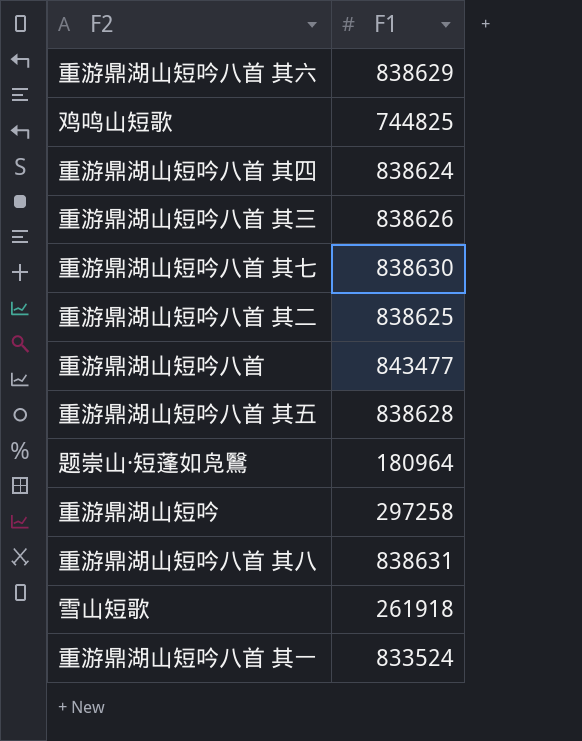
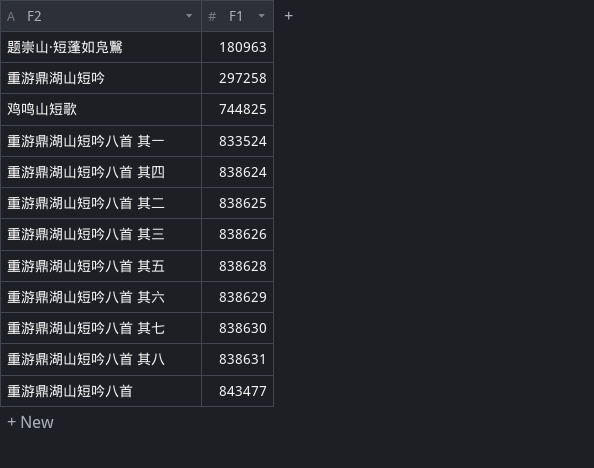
row order: none -> F1 ascending
row 雪山短歌: 261918 -> none
题崇山·短蓬如凫鷖 | F1: 180964 -> 180963

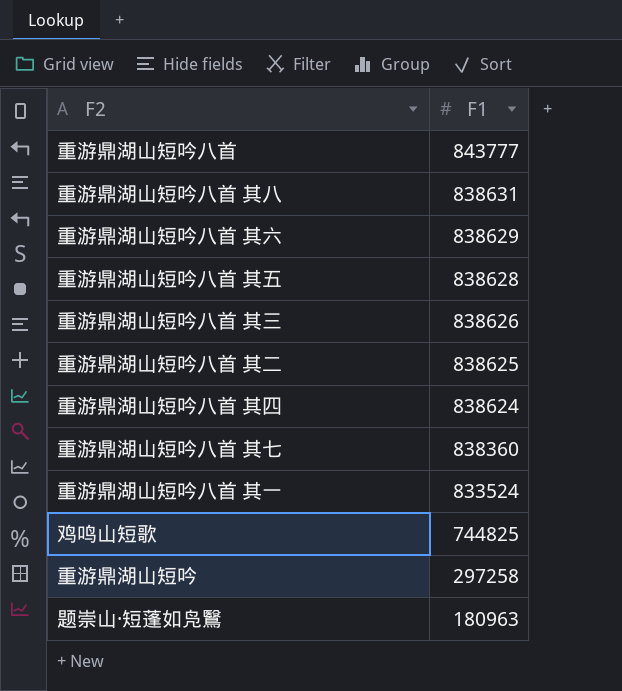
row order: F1 ascending -> F1 descending
重游鼎湖山短吟八首 | F1: 843477 -> 843777
重游鼎湖山短吟八首 其七 | F1: 838630 -> 838360

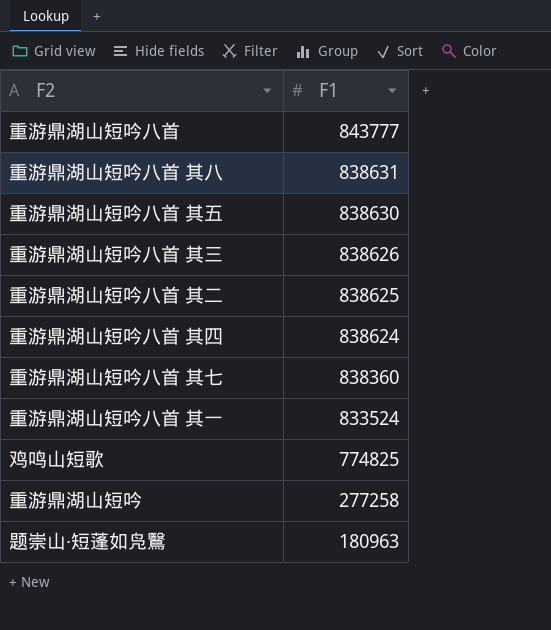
row 重游鼎湖山短吟八首 其六: 838629 -> none
重游鼎湖山短吟八首 其五 | F1: 838628 -> 838630
鸡鸣山短歌 | F1: 744825 -> 774825
重游鼎湖山短吟 | F1: 297258 -> 277258

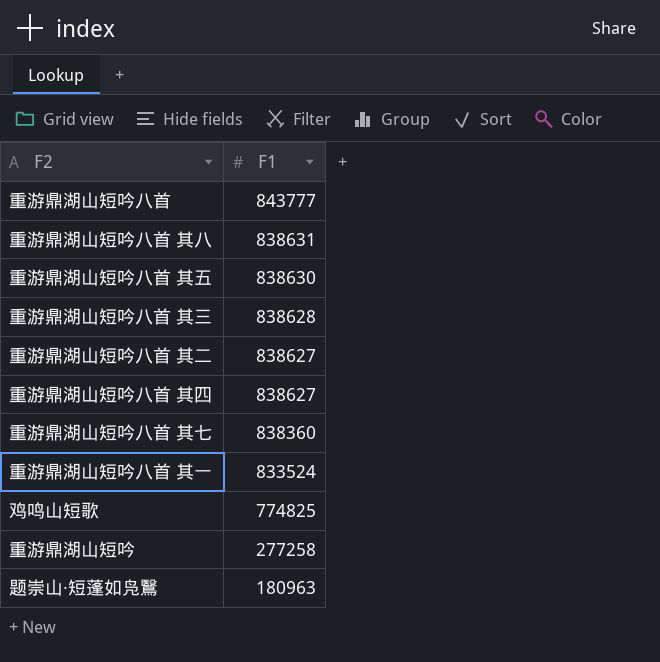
重游鼎湖山短吟八首 其三 | F1: 838626 -> 838628
重游鼎湖山短吟八首 其二 | F1: 838625 -> 838627
重游鼎湖山短吟八首 其四 | F1: 838624 -> 838627

